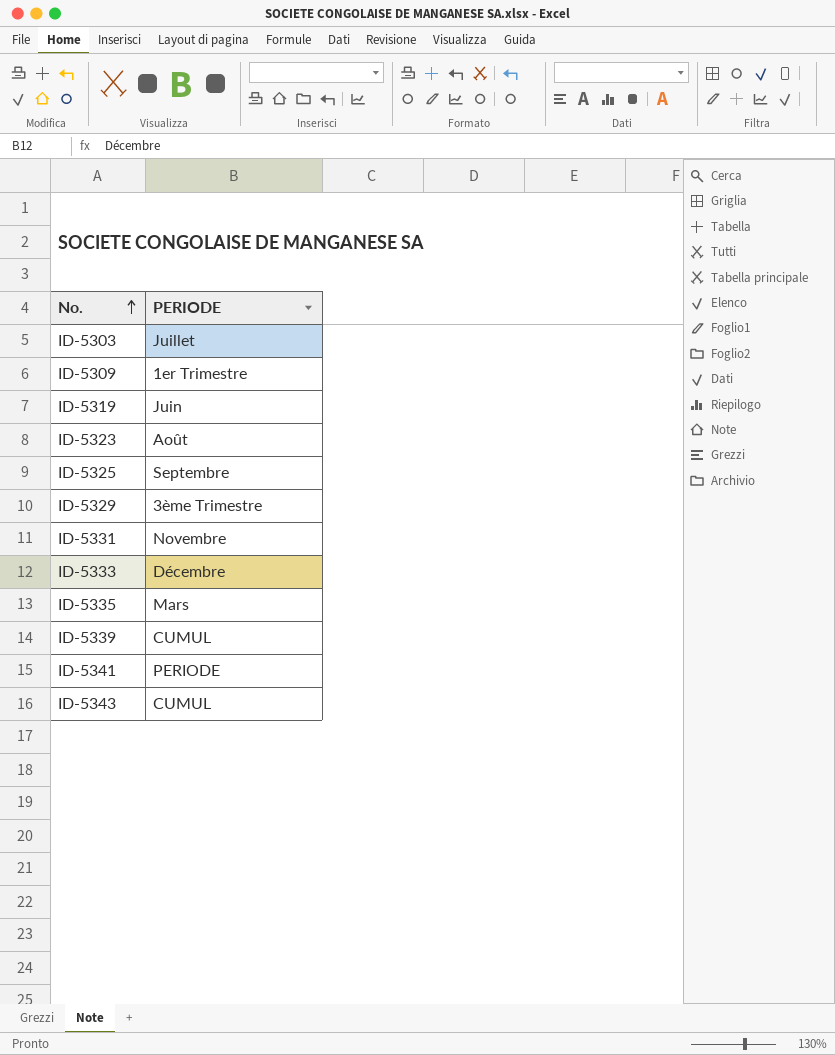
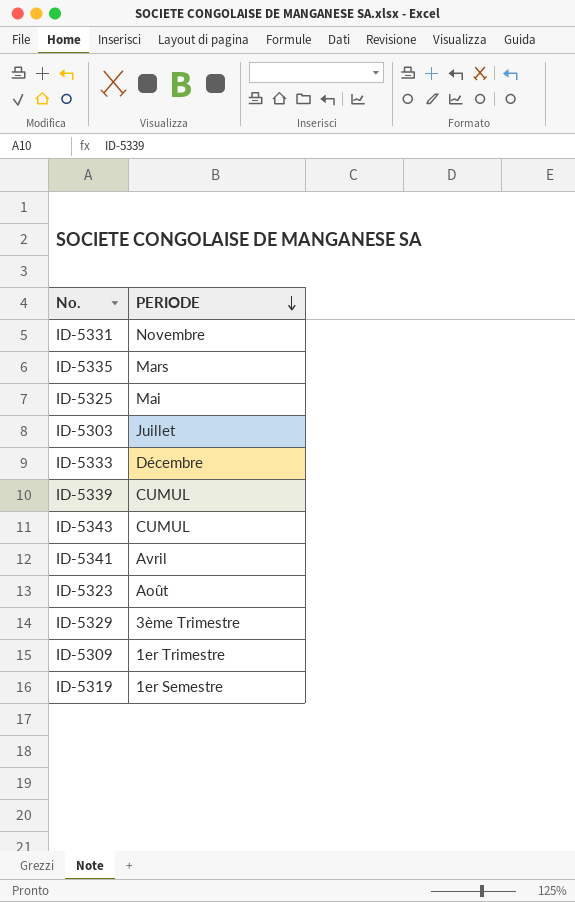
row order: No. ascending -> PERIODE descending
ID-5325 | PERIODE: Septembre -> Mai
ID-5341 | PERIODE: PERIODE -> Avril
ID-5319 | PERIODE: Juin -> 1er Semestre

